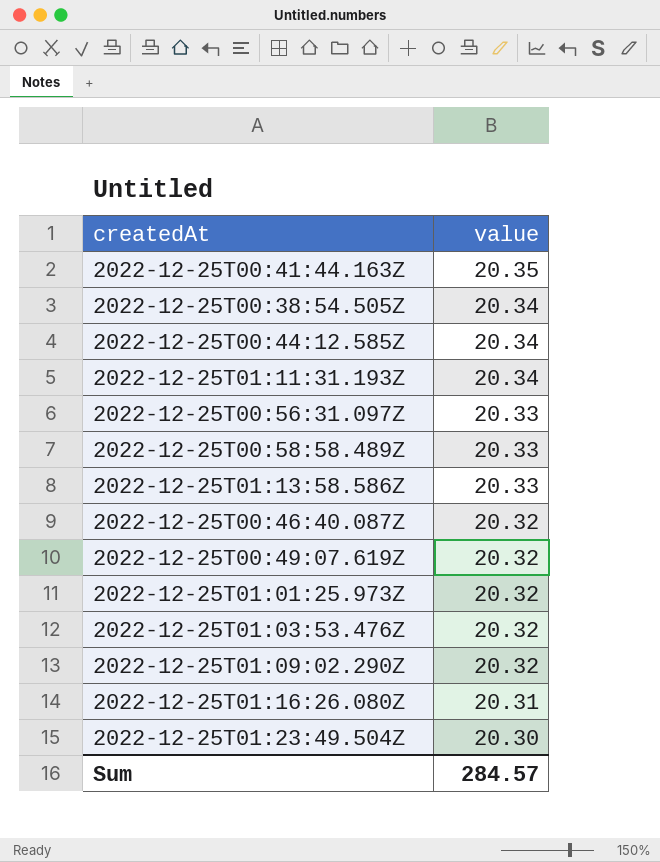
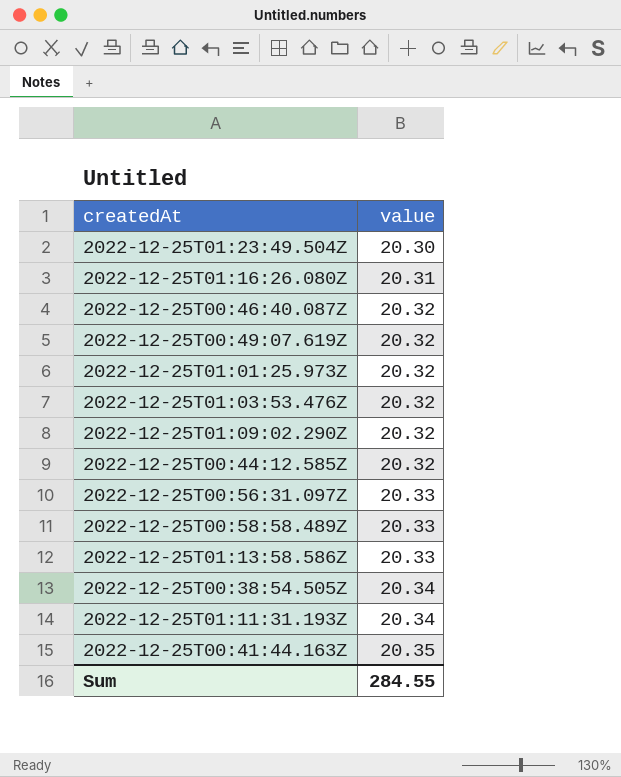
row order: value descending -> value ascending
2022-12-25T00:44:12.585Z | value: 20.34 -> 20.32
Sum | value: 284.57 -> 284.55

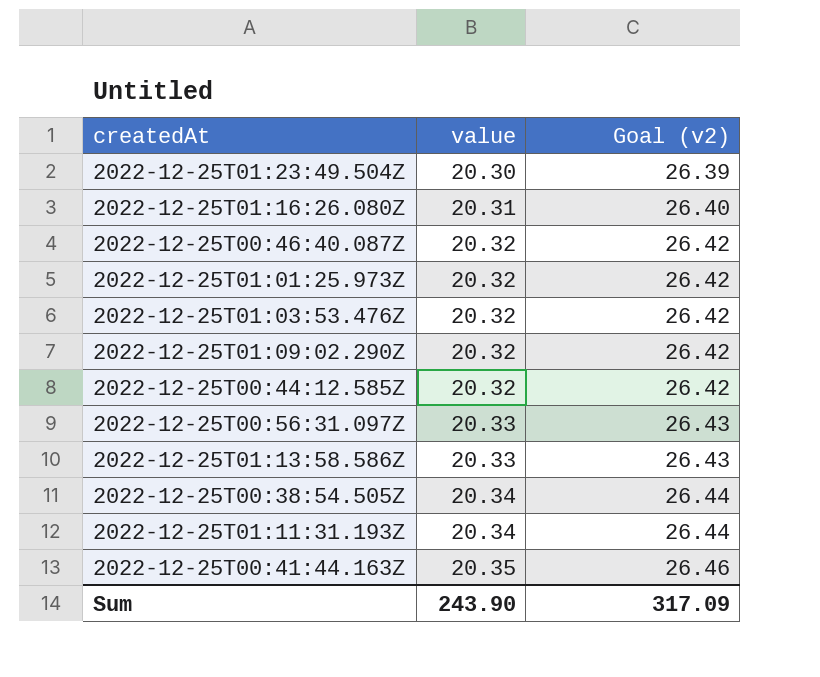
column Goal (v2) | formula: none -> [value] * 1.3
row 2022-12-25T00:49:07.619Z: 20.32 -> none
row 2022-12-25T00:58:58.489Z: 20.33 -> none
Sum | value: 284.55 -> 243.90

